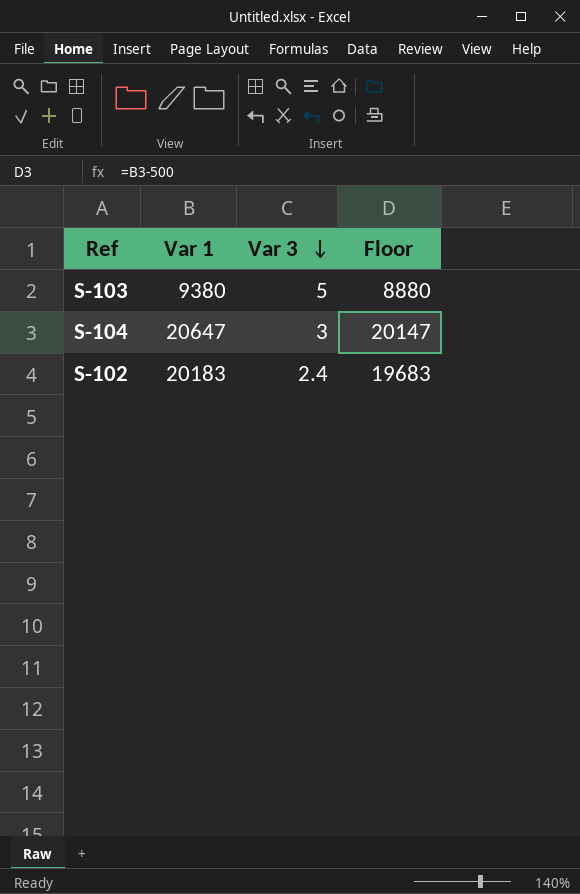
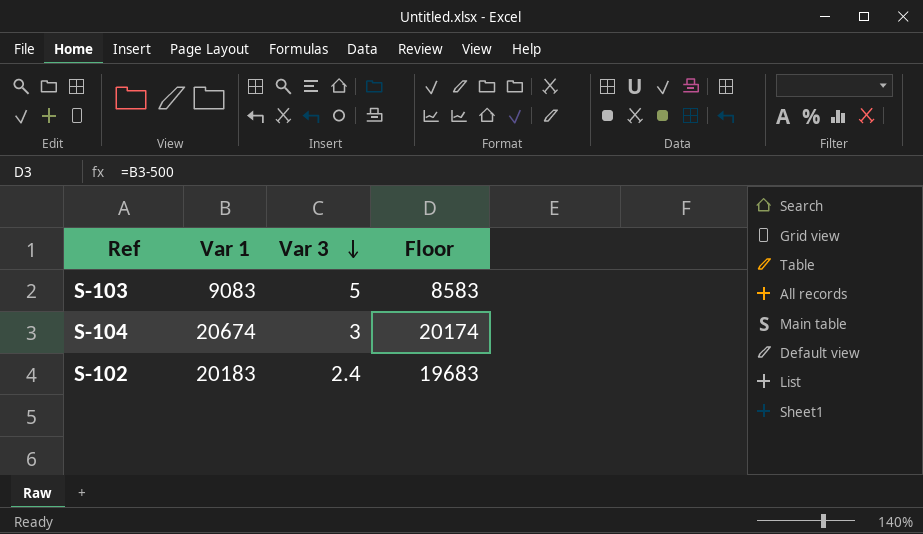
S-103 | Var 1: 9380 -> 9083
S-103 | Floor: 8880 -> 8583
S-104 | Var 1: 20647 -> 20674
S-104 | Floor: 20147 -> 20174

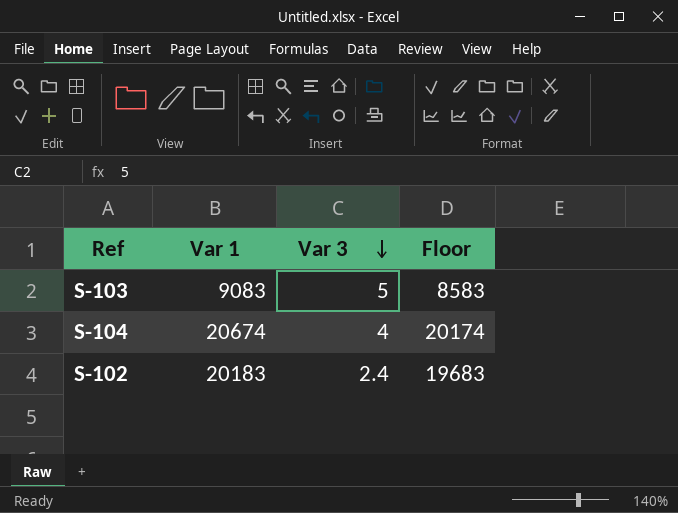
S-104 | Var 3: 3 -> 4

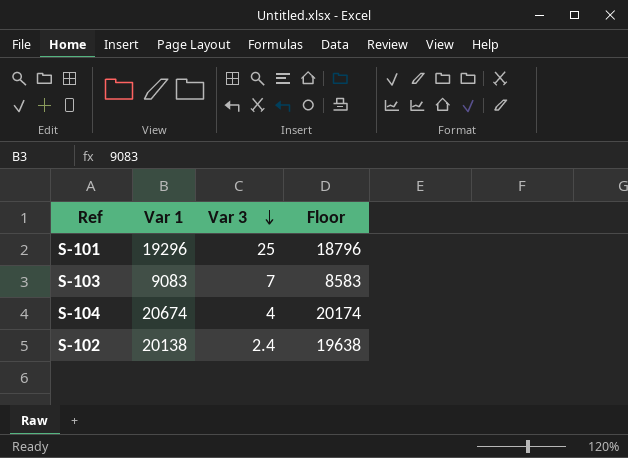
row S-101: none -> 19296 | 25 | 18796
S-103 | Var 3: 5 -> 7
S-102 | Var 1: 20183 -> 20138
S-102 | Floor: 19683 -> 19638

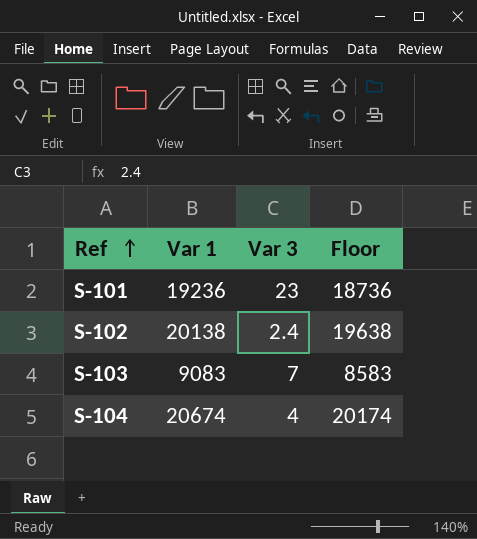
row order: Var 3 descending -> Ref ascending
S-101 | Var 1: 19296 -> 19236
S-101 | Var 3: 25 -> 23
S-101 | Floor: 18796 -> 18736

